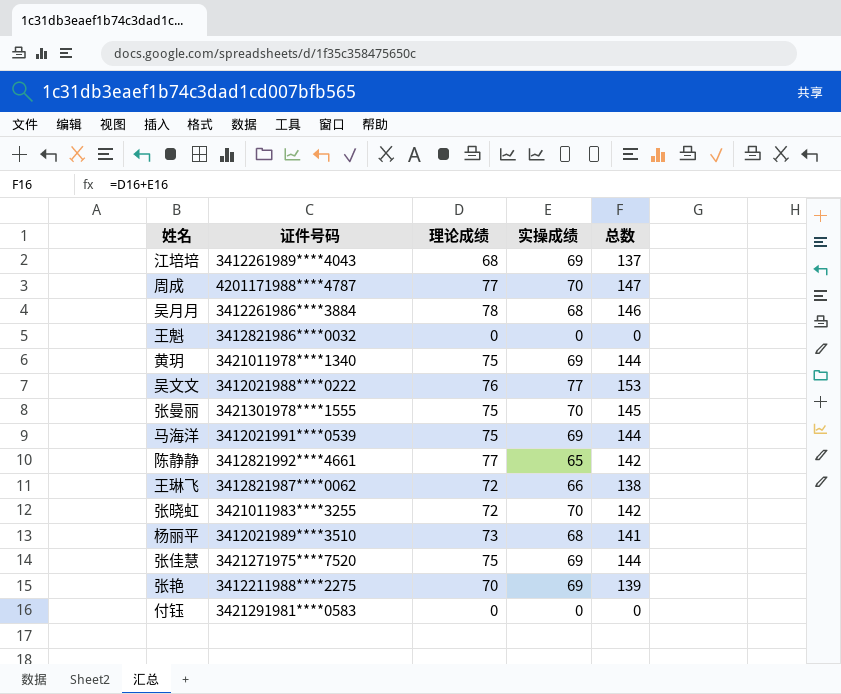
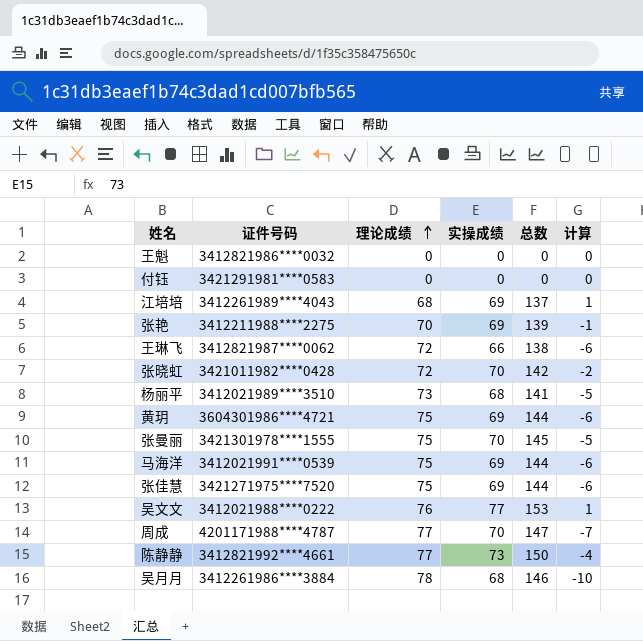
row order: none -> 理论成绩 ascending
column 计算 | formula: none -> [实操成绩] - [理论成绩]
张晓虹 | 证件号码: 3421011983****3255 -> 3421011982****0428
黄玥 | 证件号码: 3421011978****1340 -> 3604301986****4721
陈静静 | 实操成绩: 65 -> 73
陈静静 | 总数: 142 -> 150

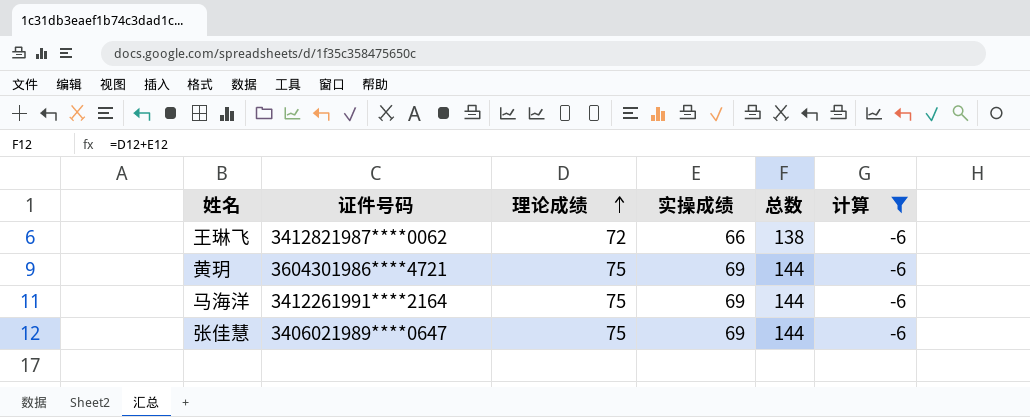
filter: none -> 计算 = -6
马海洋 | 证件号码: 3412021991****0539 -> 3412261991****2164
张佳慧 | 证件号码: 3421271975****7520 -> 3406021989****0647

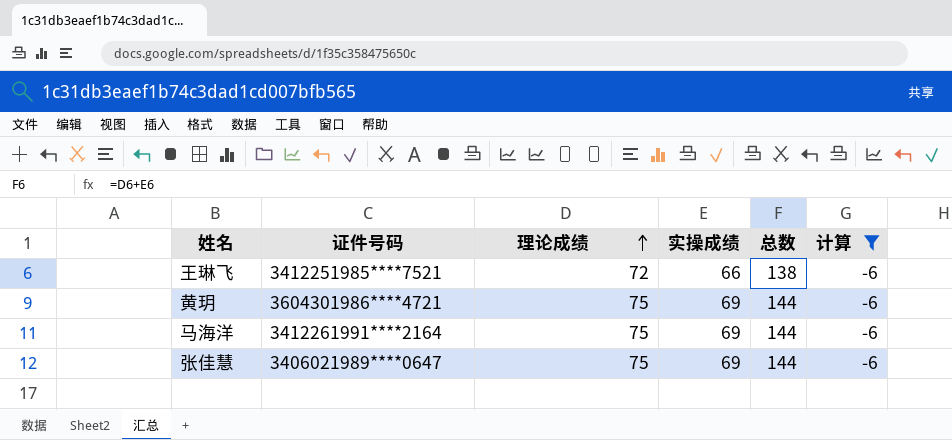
王琳飞 | 证件号码: 3412821987****0062 -> 3412251985****7521

